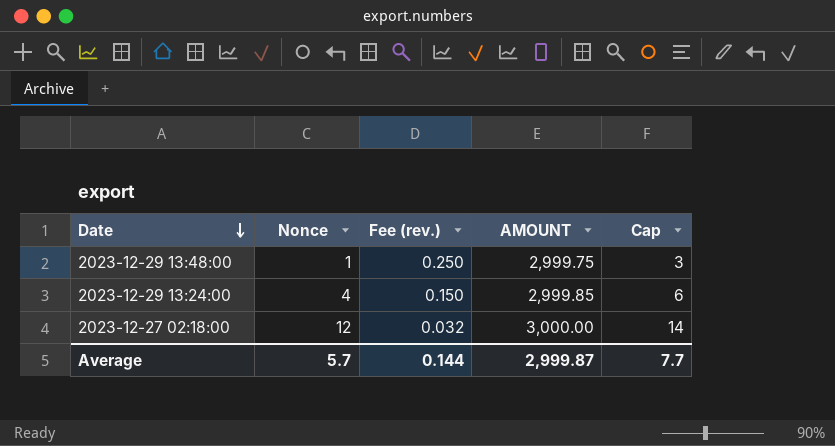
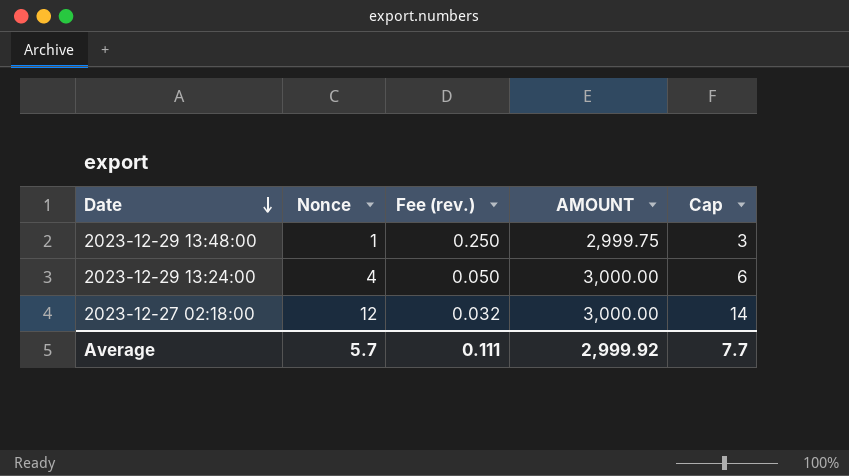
2023-12-29 13:24:00 | Fee (rev.): 0.150 -> 0.050
2023-12-29 13:24:00 | AMOUNT: 2,999.85 -> 3,000.00
Average | Fee (rev.): 0.144 -> 0.111
Average | AMOUNT: 2,999.87 -> 2,999.92

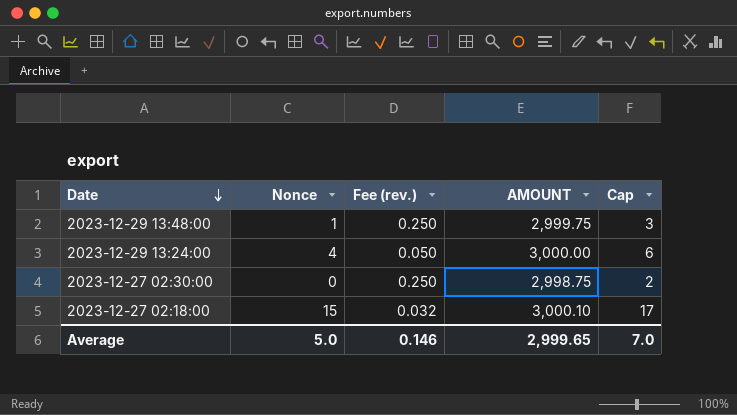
row 2023-12-27 02:30:00: none -> 0 | 0.250 | 2,998.75 | 2
2023-12-27 02:18:00 | Nonce: 12 -> 15
2023-12-27 02:18:00 | AMOUNT: 3,000.00 -> 3,000.10
2023-12-27 02:18:00 | Cap: 14 -> 17
Average | Nonce: 5.7 -> 5.0
Average | Fee (rev.): 0.111 -> 0.146
Average | AMOUNT: 2,999.92 -> 2,999.65
Average | Cap: 7.7 -> 7.0

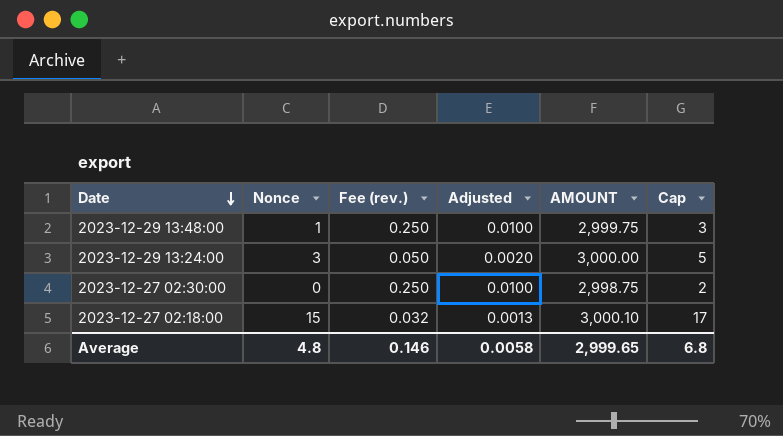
column Adjusted | formula: none -> [Fee (rev.)] * 0.04
2023-12-29 13:24:00 | Nonce: 4 -> 3
2023-12-29 13:24:00 | Cap: 6 -> 5
Average | Nonce: 5.0 -> 4.8
Average | Cap: 7.0 -> 6.8

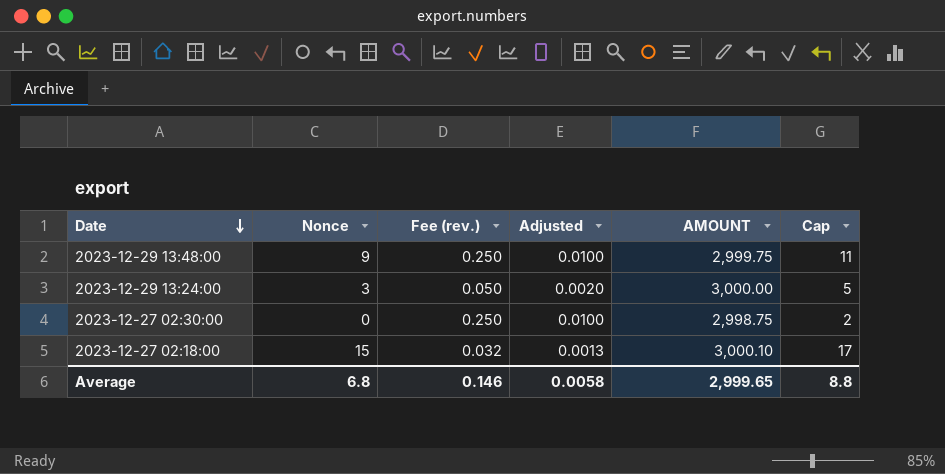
2023-12-29 13:48:00 | Nonce: 1 -> 9
2023-12-29 13:48:00 | Cap: 3 -> 11
Average | Nonce: 4.8 -> 6.8
Average | Cap: 6.8 -> 8.8

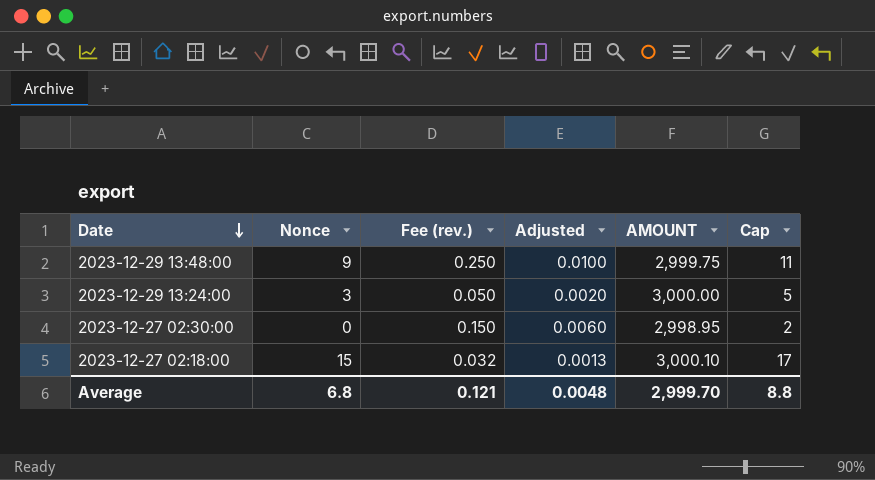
2023-12-27 02:30:00 | Fee (rev.): 0.250 -> 0.150
2023-12-27 02:30:00 | Adjusted: 0.0100 -> 0.0060
2023-12-27 02:30:00 | AMOUNT: 2,998.75 -> 2,998.95
Average | Fee (rev.): 0.146 -> 0.121
Average | Adjusted: 0.0058 -> 0.0048
Average | AMOUNT: 2,999.65 -> 2,999.70

